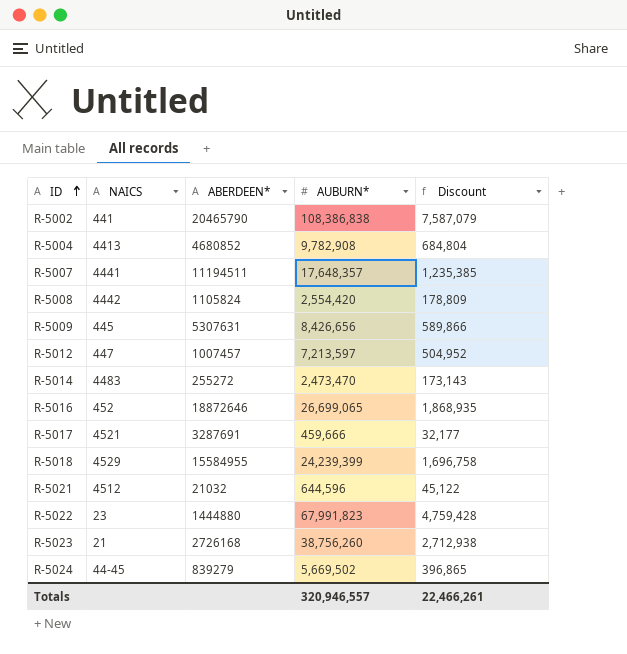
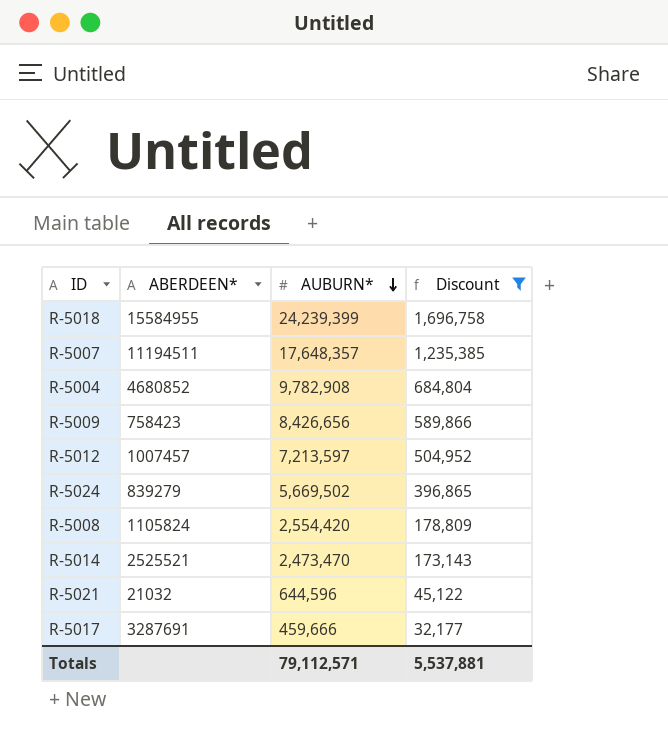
filter: none -> Discount <= 1,696,758
row order: ID ascending -> AUBURN* descending
column NAICS | position: 2 -> none
R-5009 | ABERDEEN*: 5307631 -> 758423
R-5014 | ABERDEEN*: 255272 -> 2525521
Totals | AUBURN*: 320,946,557 -> 79,112,571
Totals | Discount: 22,466,261 -> 5,537,881

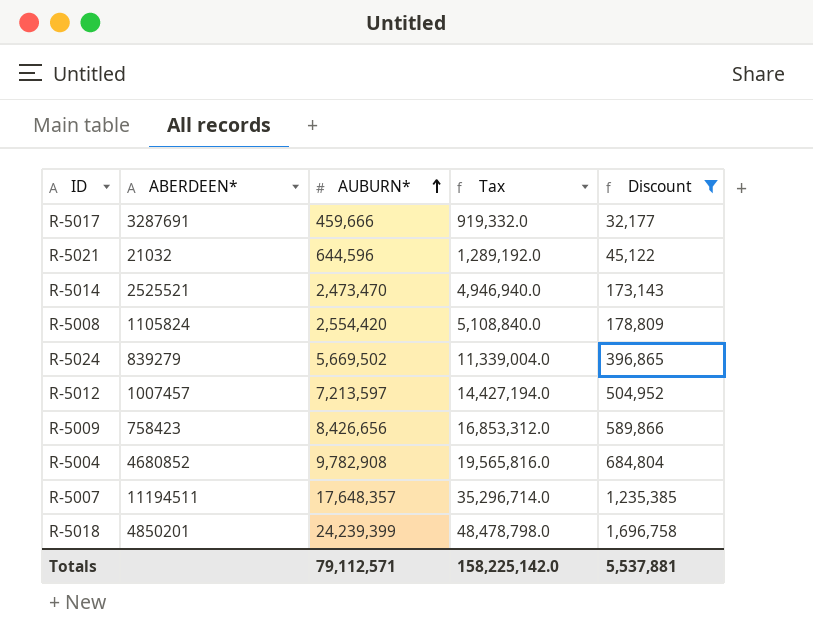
row order: AUBURN* descending -> AUBURN* ascending
column Tax | formula: none -> [AUBURN*] * 2
R-5018 | ABERDEEN*: 15584955 -> 4850201

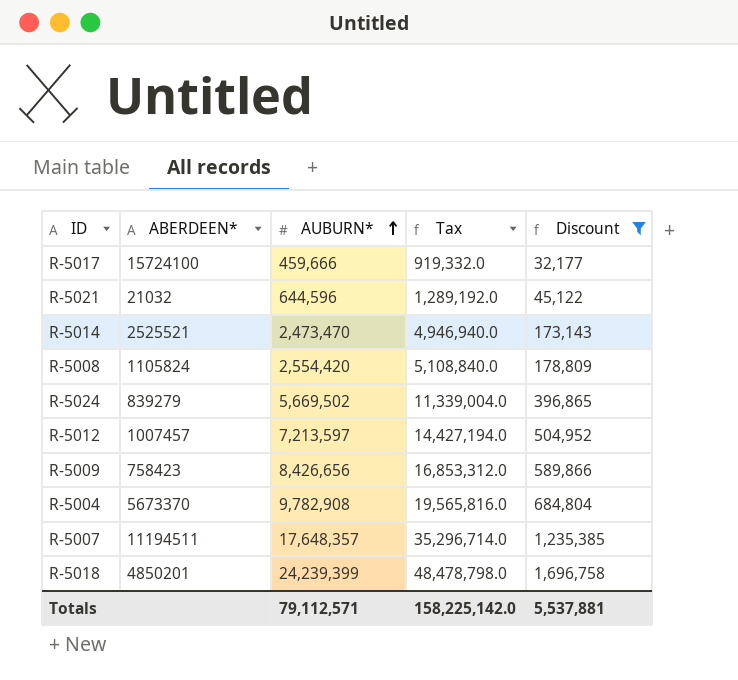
R-5017 | ABERDEEN*: 3287691 -> 15724100
R-5004 | ABERDEEN*: 4680852 -> 5673370

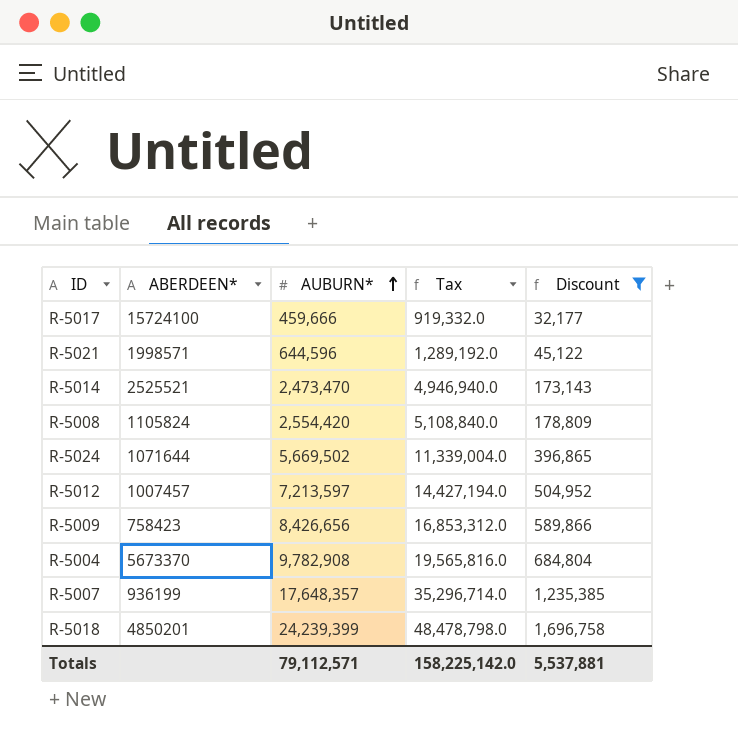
R-5021 | ABERDEEN*: 21032 -> 1998571
R-5024 | ABERDEEN*: 839279 -> 1071644
R-5007 | ABERDEEN*: 11194511 -> 936199

